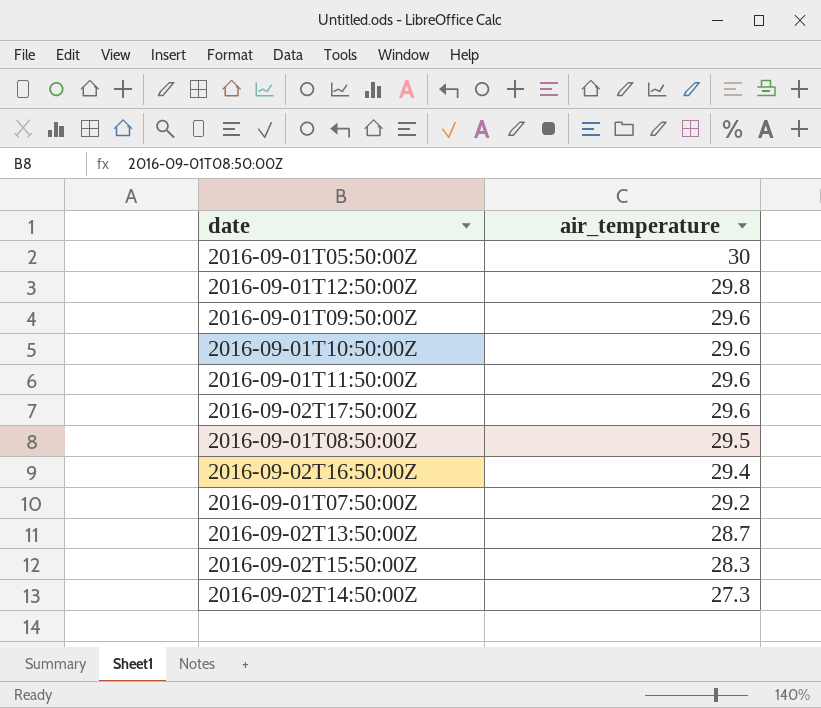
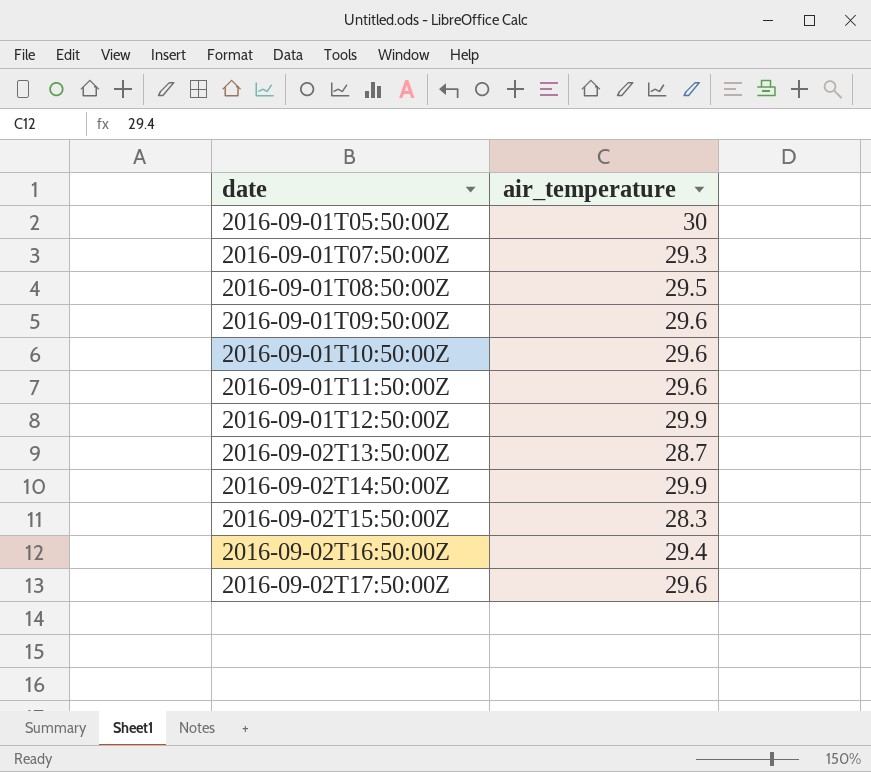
row order: air_temperature descending -> date ascending
2016-09-01T07:50:00Z | air_temperature: 29.2 -> 29.3
2016-09-01T12:50:00Z | air_temperature: 29.8 -> 29.9
2016-09-02T14:50:00Z | air_temperature: 27.3 -> 29.9

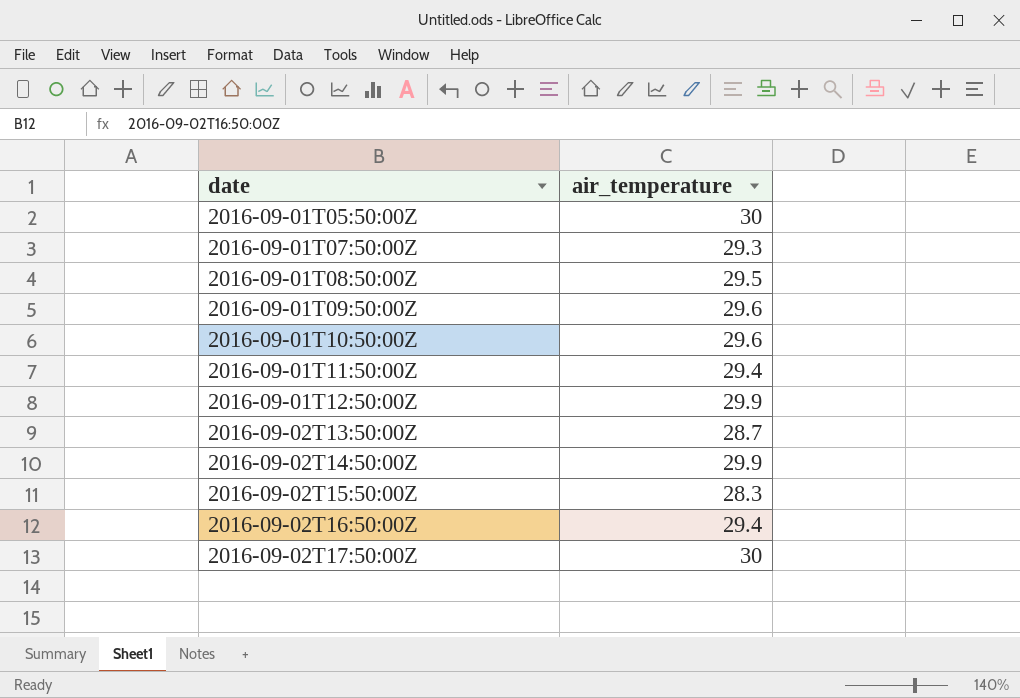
2016-09-01T11:50:00Z | air_temperature: 29.6 -> 29.4
2016-09-02T17:50:00Z | air_temperature: 29.6 -> 30

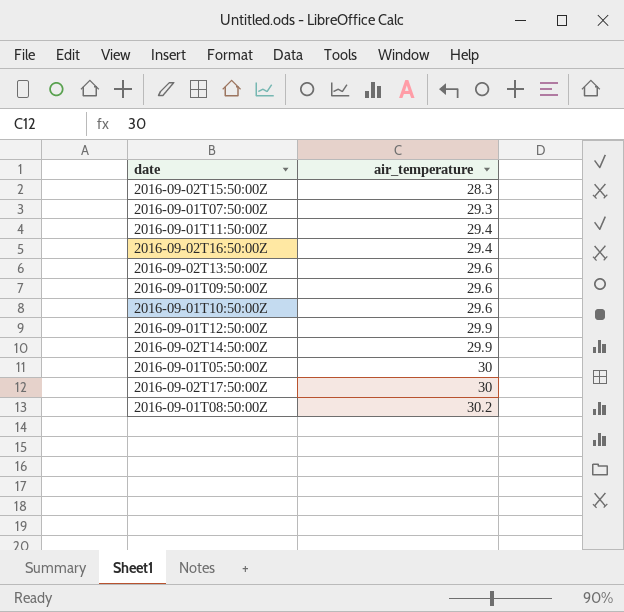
row order: date ascending -> air_temperature ascending
2016-09-02T13:50:00Z | air_temperature: 28.7 -> 29.6
2016-09-01T08:50:00Z | air_temperature: 29.5 -> 30.2

